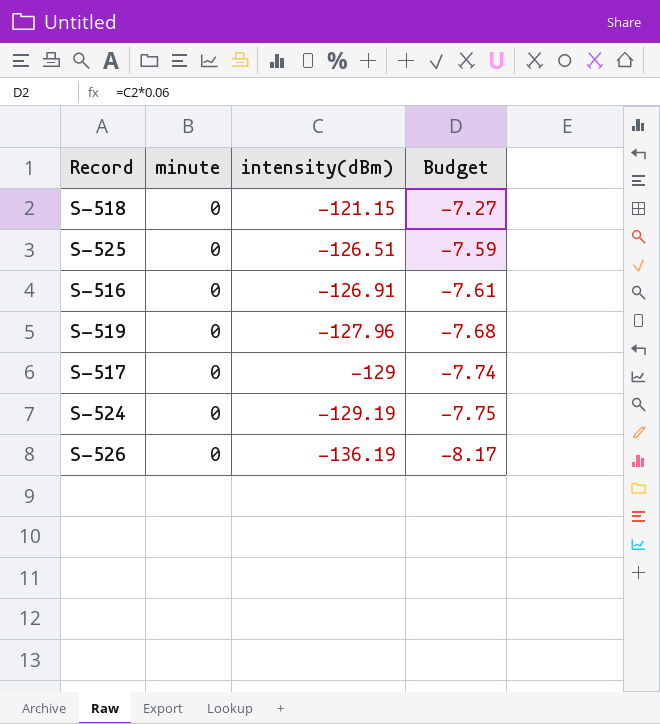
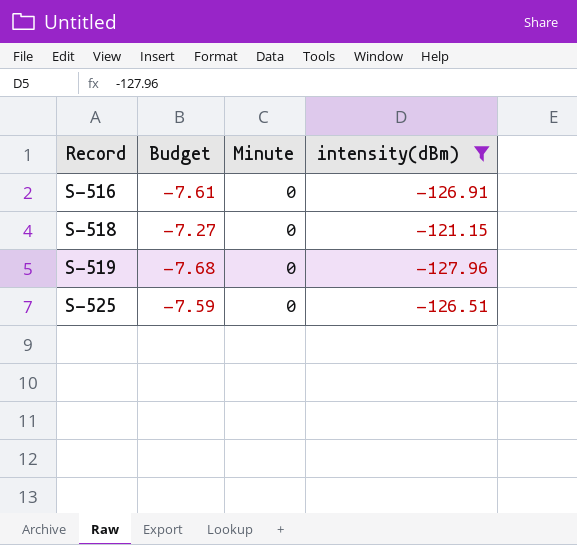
filter: none -> intensity(dBm) >= -127.96
row order: intensity(dBm) descending -> Record ascending
column Budget | position: 4 -> 2
column name: minute -> Minute

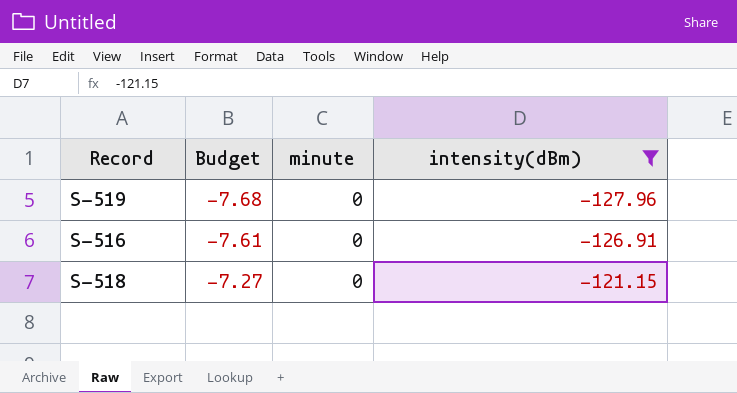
row order: Record ascending -> Budget ascending
column name: Minute -> minute
row S-525: -7.59 | 0 | -126.51 -> none

